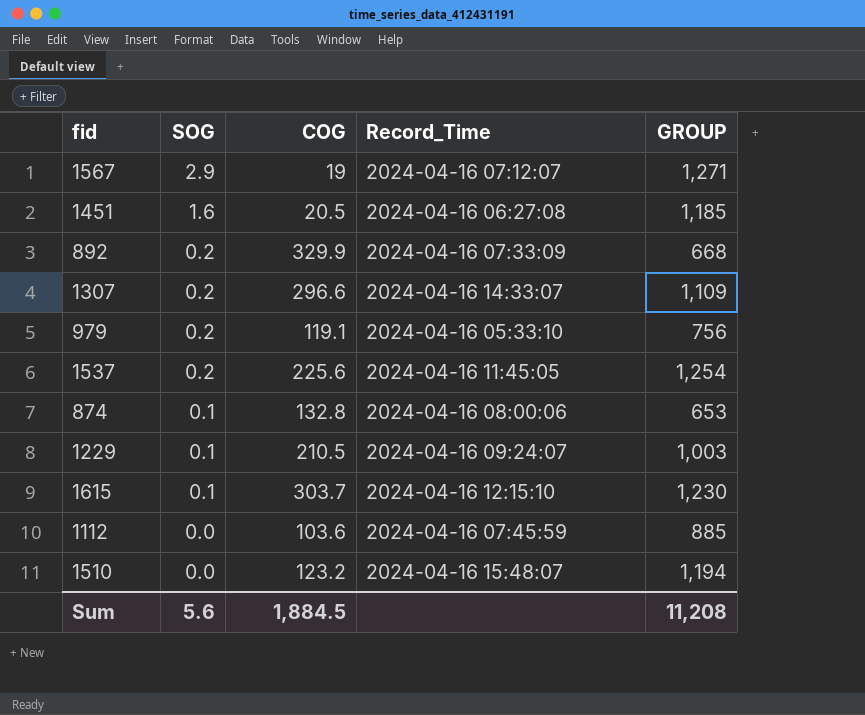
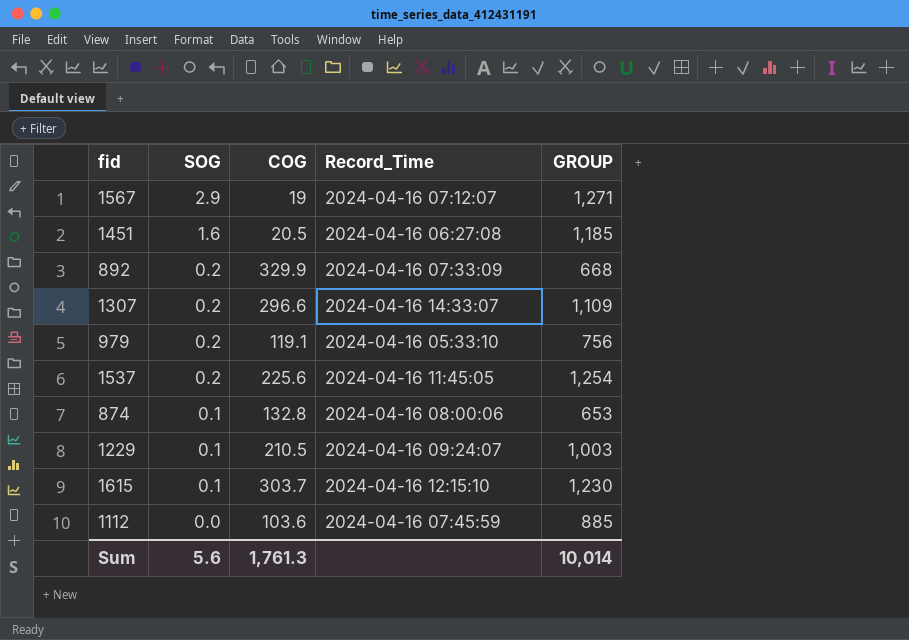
row 1510: 0.0 | 123.2 | 2024-04-16 15:48:07 | 1,194 -> none
Sum | COG: 1,884.5 -> 1,761.3
Sum | GROUP: 11,208 -> 10,014

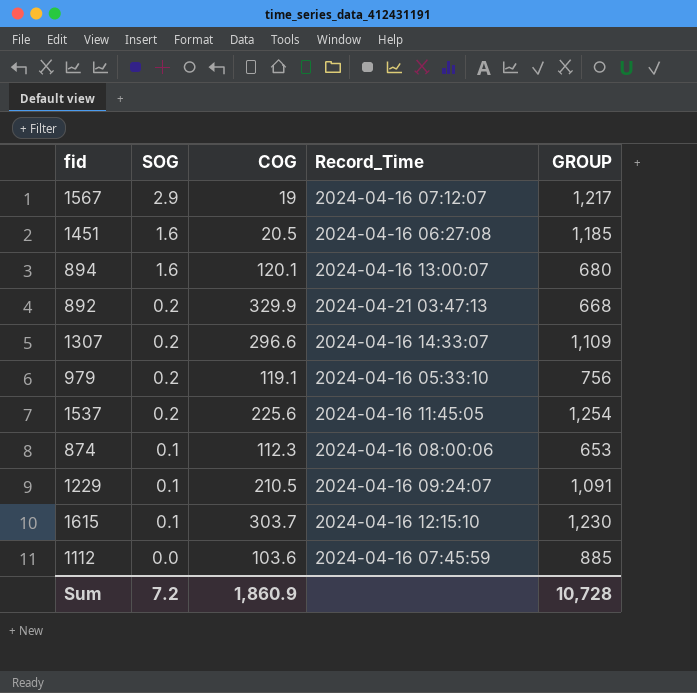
1567 | GROUP: 1,271 -> 1,217
row 894: none -> 1.6 | 120.1 | 2024-04-16 13:00:07 | 680
892 | Record_Time: 2024-04-16 07:33:09 -> 2024-04-21 03:47:13
874 | COG: 132.8 -> 112.3
1229 | GROUP: 1,003 -> 1,091
Sum | SOG: 5.6 -> 7.2
Sum | COG: 1,761.3 -> 1,860.9
Sum | GROUP: 10,014 -> 10,728

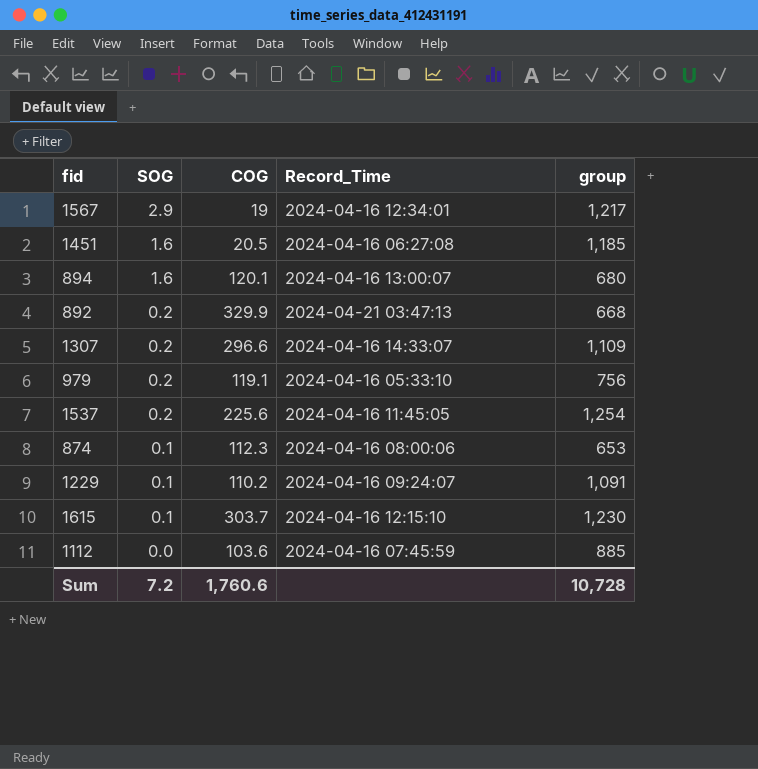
column name: GROUP -> group
1567 | Record_Time: 2024-04-16 07:12:07 -> 2024-04-16 12:34:01
1229 | COG: 210.5 -> 110.2
Sum | COG: 1,860.9 -> 1,760.6

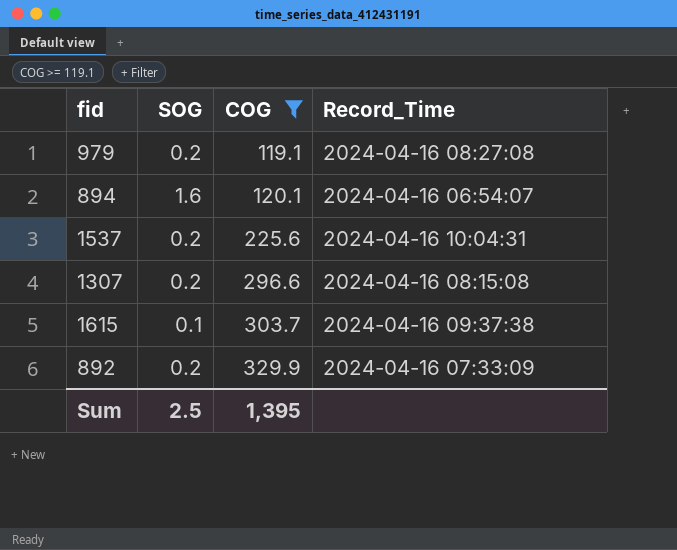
filter: none -> COG >= 119.1
row order: SOG descending -> COG ascending
column group | position: 5 -> none
979 | Record_Time: 2024-04-16 05:33:10 -> 2024-04-16 08:27:08
894 | Record_Time: 2024-04-16 13:00:07 -> 2024-04-16 06:54:07
1537 | Record_Time: 2024-04-16 11:45:05 -> 2024-04-16 10:04:31
1307 | Record_Time: 2024-04-16 14:33:07 -> 2024-04-16 08:15:08
1615 | Record_Time: 2024-04-16 12:15:10 -> 2024-04-16 09:37:38
892 | Record_Time: 2024-04-21 03:47:13 -> 2024-04-16 07:33:09
Sum | SOG: 7.2 -> 2.5
Sum | COG: 1,760.6 -> 1,395

